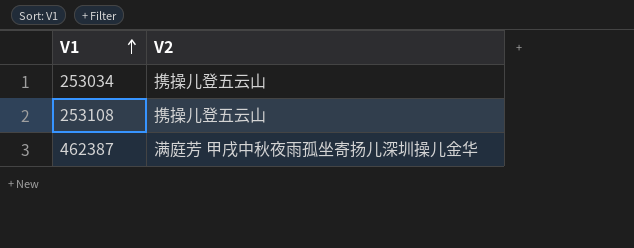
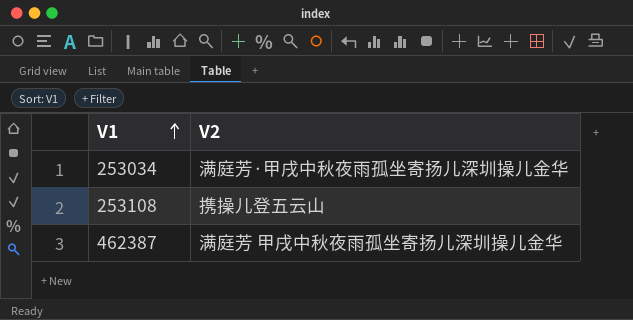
253034 | V2: 携操儿登五云山 -> 满庭芳·甲戌中秋夜雨孤坐寄扬儿深圳操儿金华

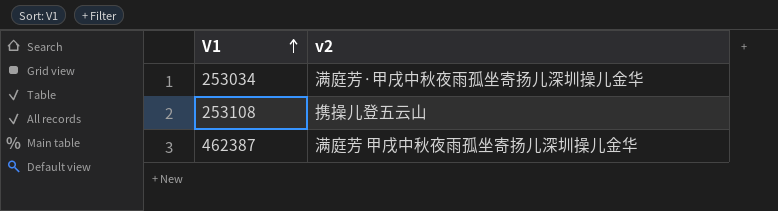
column name: V2 -> v2

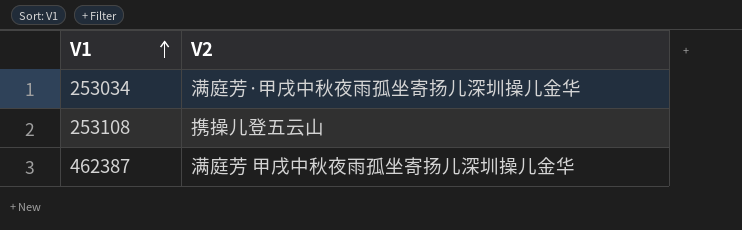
column name: v2 -> V2

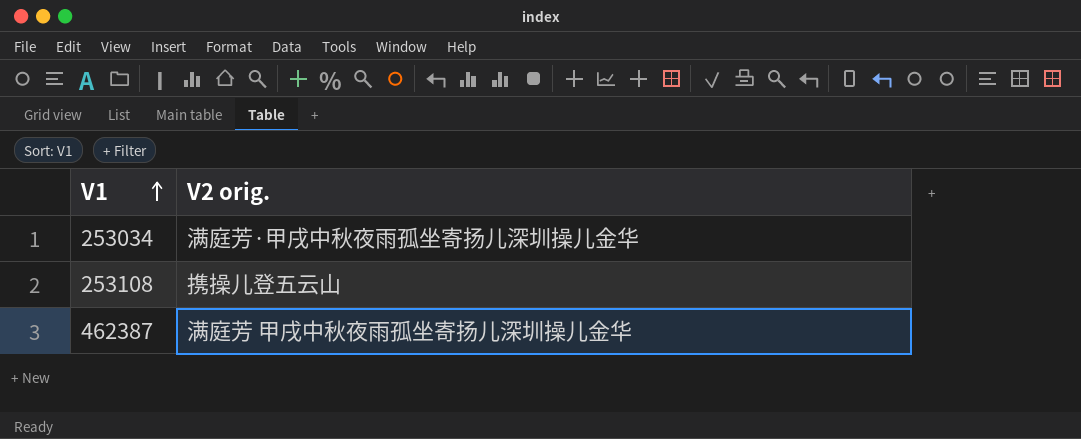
column name: V2 -> V2 orig.

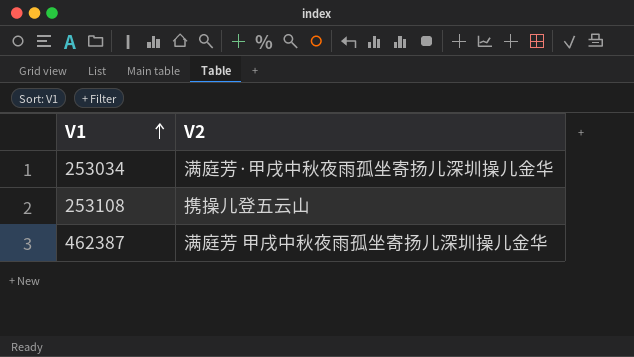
column name: V2 orig. -> V2

